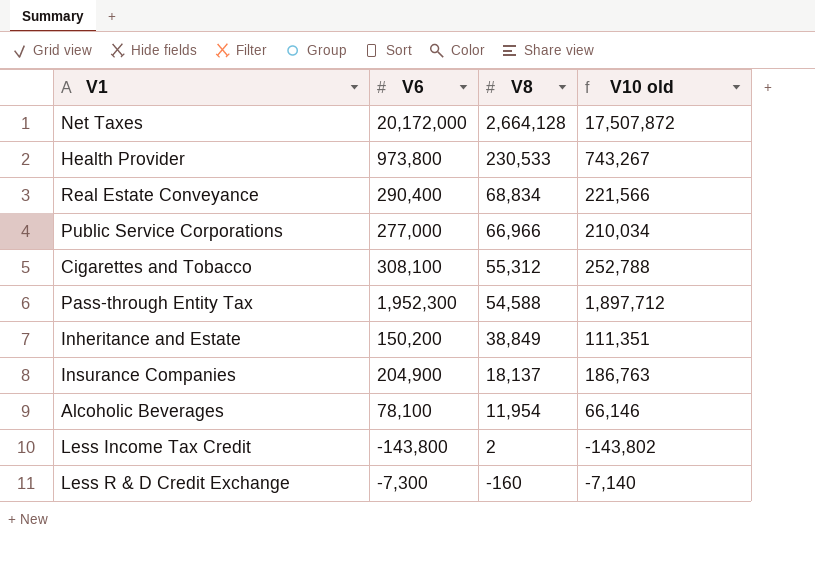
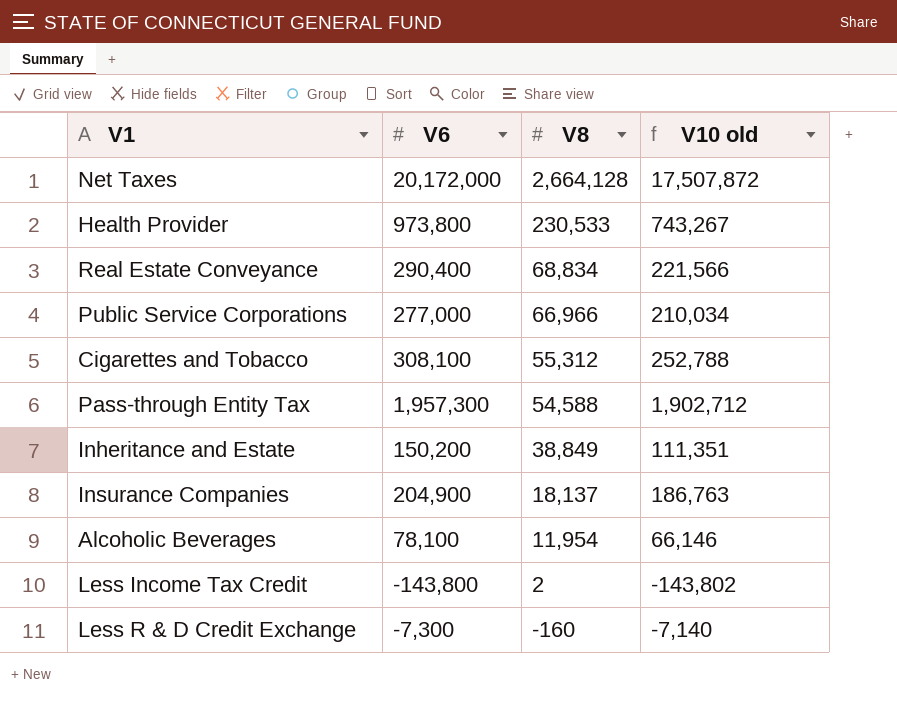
Pass-through Entity Tax | V6: 1,952,300 -> 1,957,300
Pass-through Entity Tax | V10 old: 1,897,712 -> 1,902,712

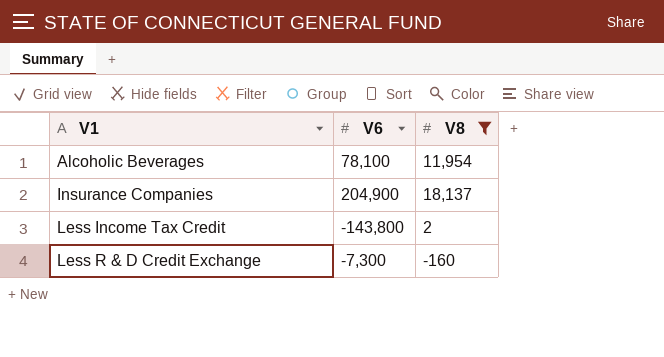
filter: none -> V8 <= 18,137
row order: V8 descending -> V1 ascending
column V10 old | formula: [V6] - [V8] -> none

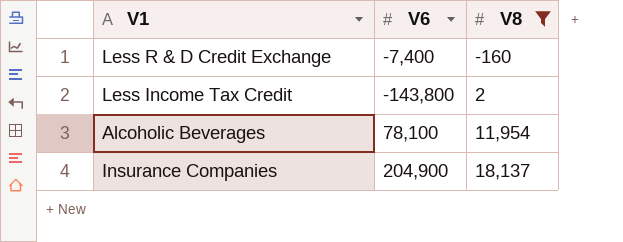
row order: V1 ascending -> V8 ascending
Less R & D Credit Exchange | V6: -7,300 -> -7,400

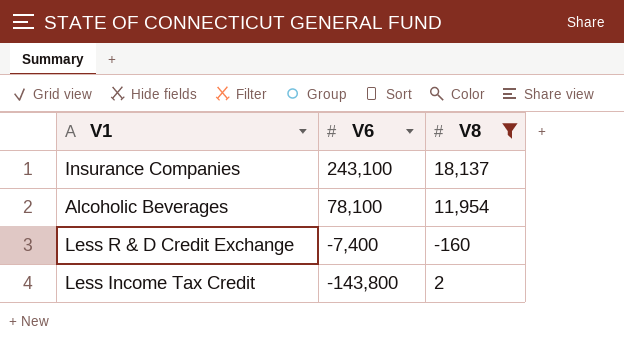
row order: V8 ascending -> V6 descending
Insurance Companies | V6: 204,900 -> 243,100

